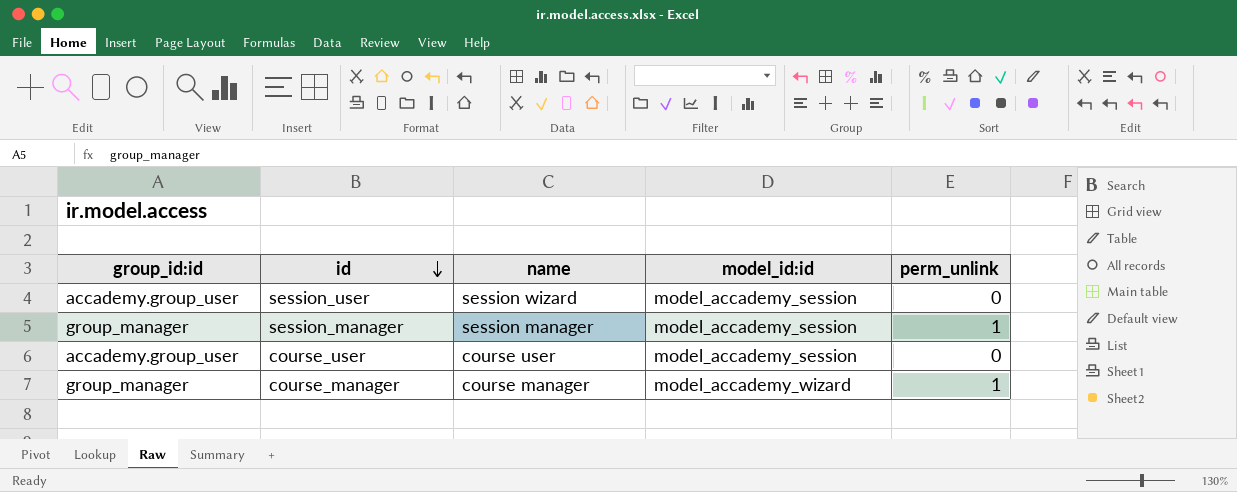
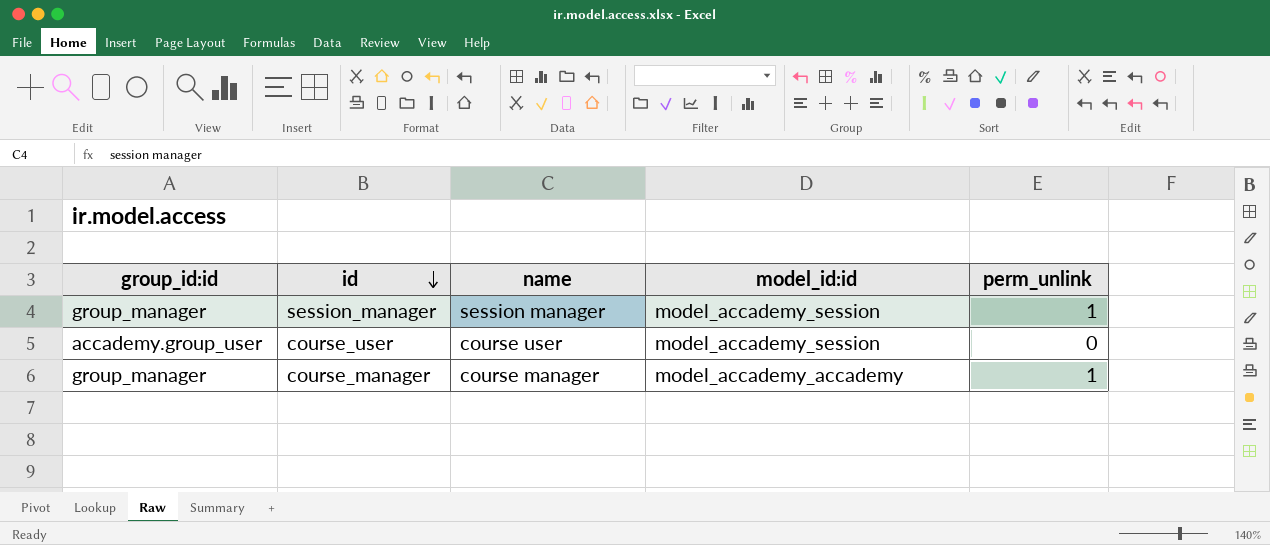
row session_user: accademy.group_user | session wizard | model_accademy_session | 0 -> none
course_manager | model_id:id: model_accademy_wizard -> model_accademy_accademy

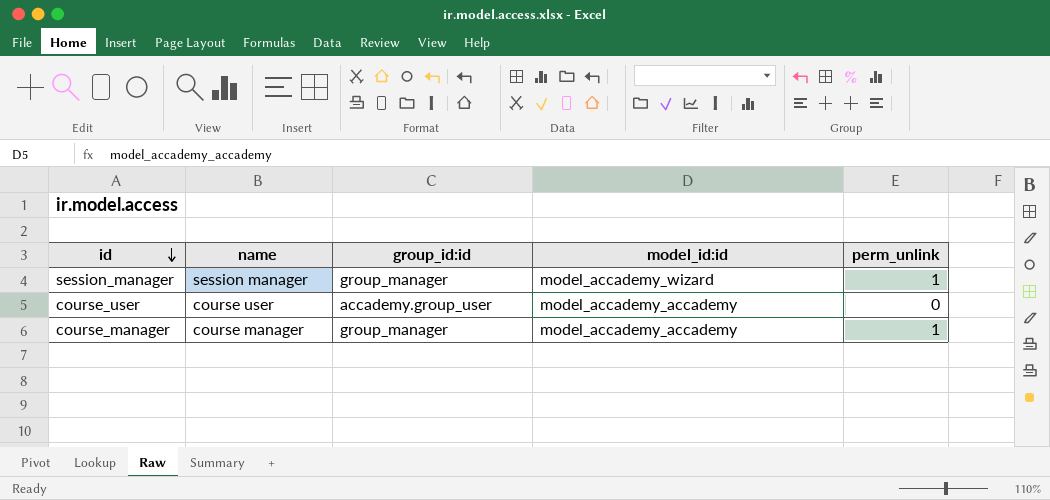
column group_id:id | position: 1 -> 3
session_manager | model_id:id: model_accademy_session -> model_accademy_wizard
course_user | model_id:id: model_accademy_session -> model_accademy_accademy

